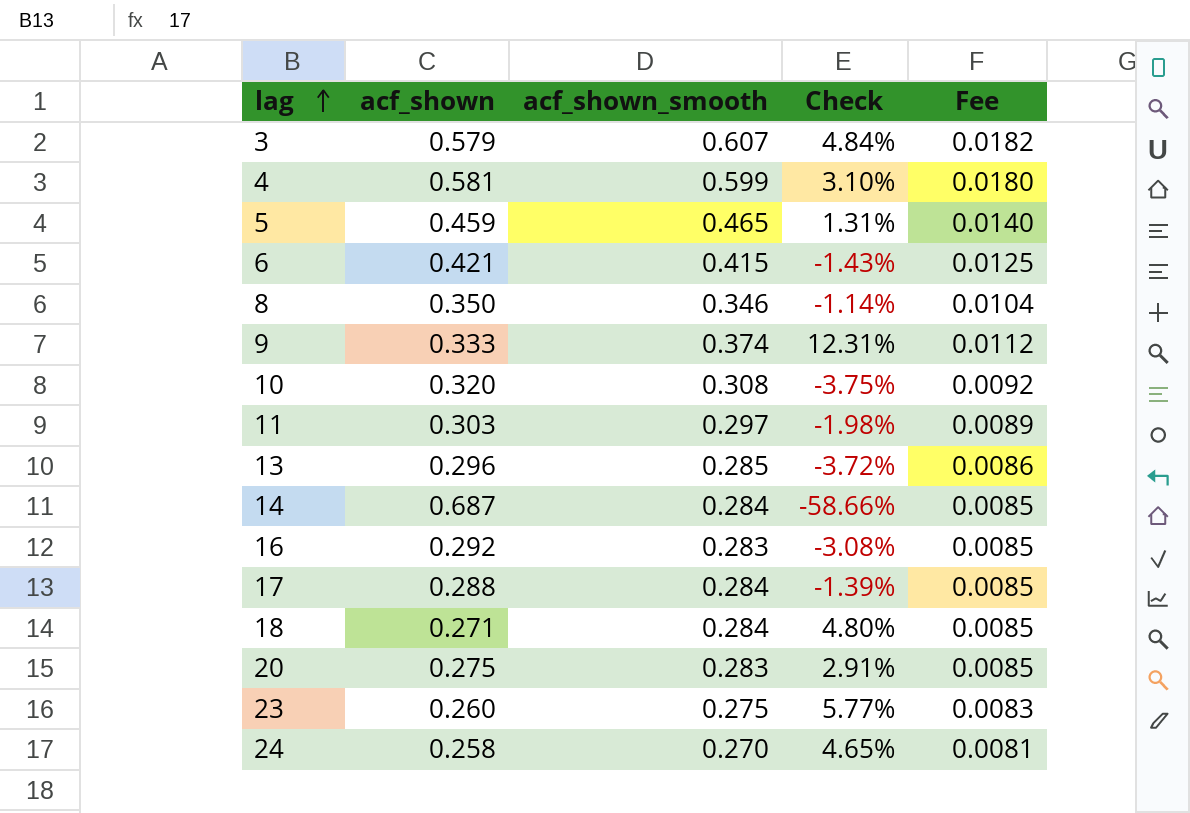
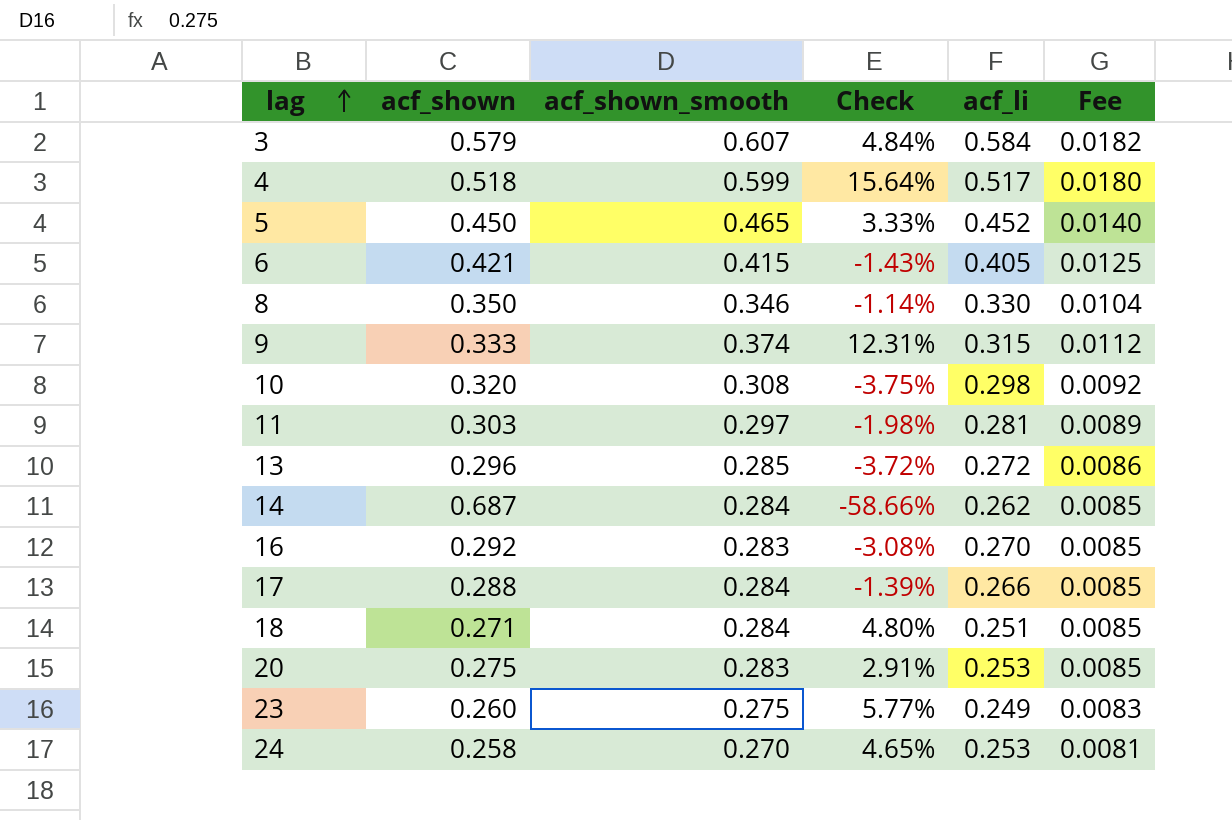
column acf_li | position: none -> 5
4 | acf_shown: 0.581 -> 0.518
4 | Check: 3.10% -> 15.64%
5 | acf_shown: 0.459 -> 0.450
5 | Check: 1.31% -> 3.33%

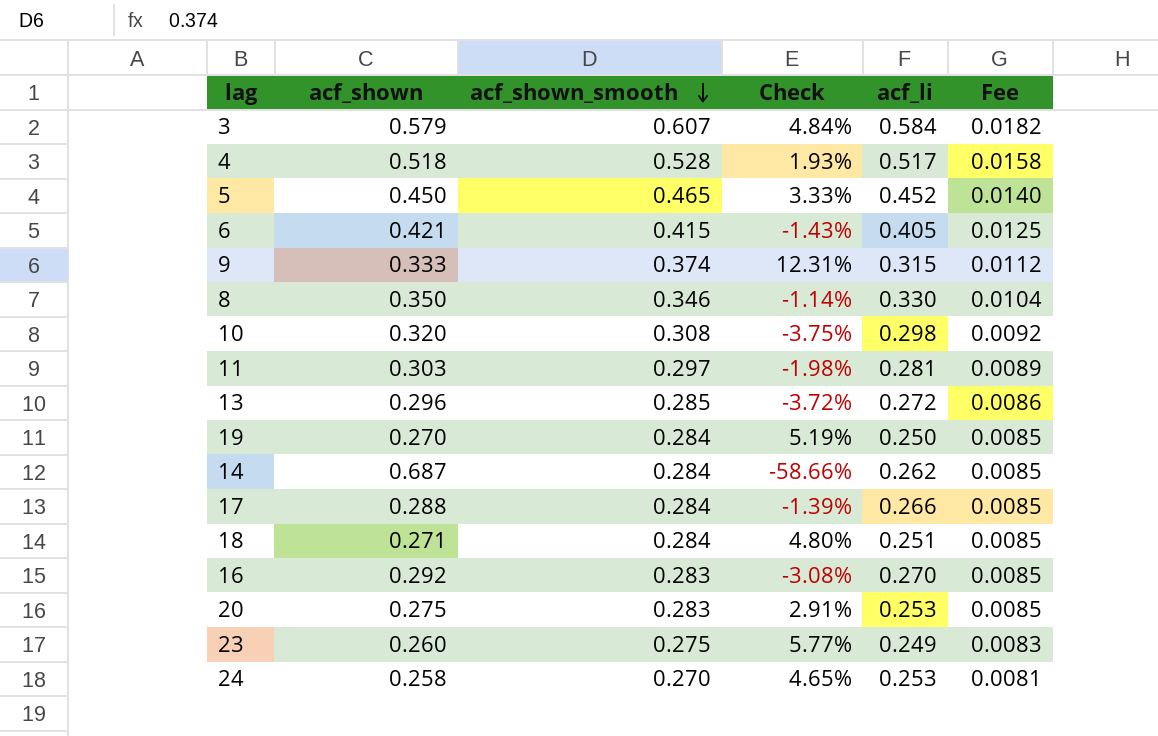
row order: lag ascending -> acf_shown_smooth descending
4 | acf_shown_smooth: 0.599 -> 0.528
4 | Check: 15.64% -> 1.93%
4 | Fee: 0.0180 -> 0.0158
row 19: none -> 0.270 | 0.284 | 5.19% | 0.250 | 0.0085

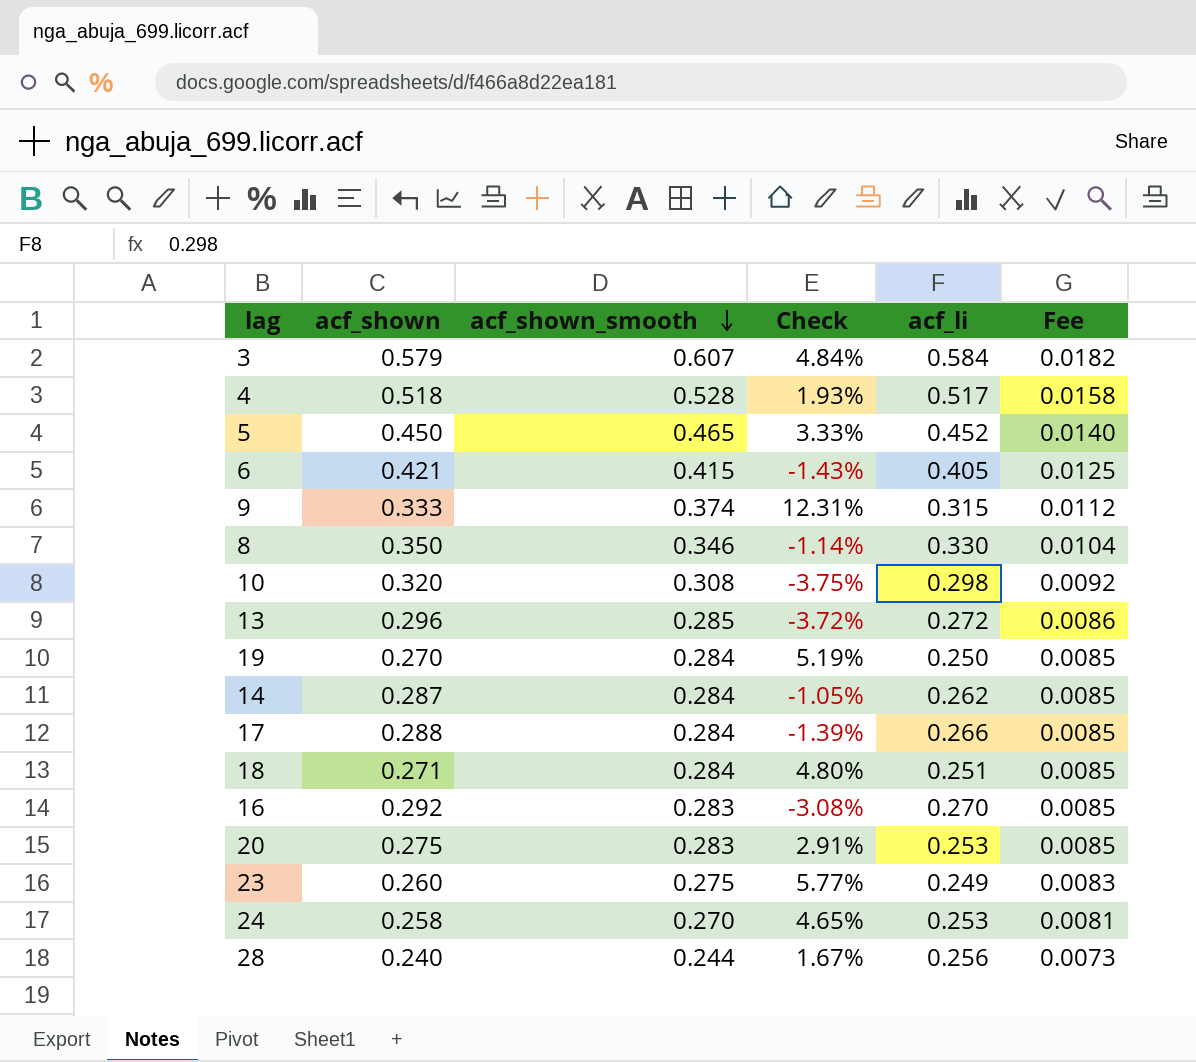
row 11: 0.303 | 0.297 | -1.98% | 0.281 | 0.0089 -> none
14 | acf_shown: 0.687 -> 0.287
14 | Check: -58.66% -> -1.05%
row 28: none -> 0.240 | 0.244 | 1.67% | 0.256 | 0.0073

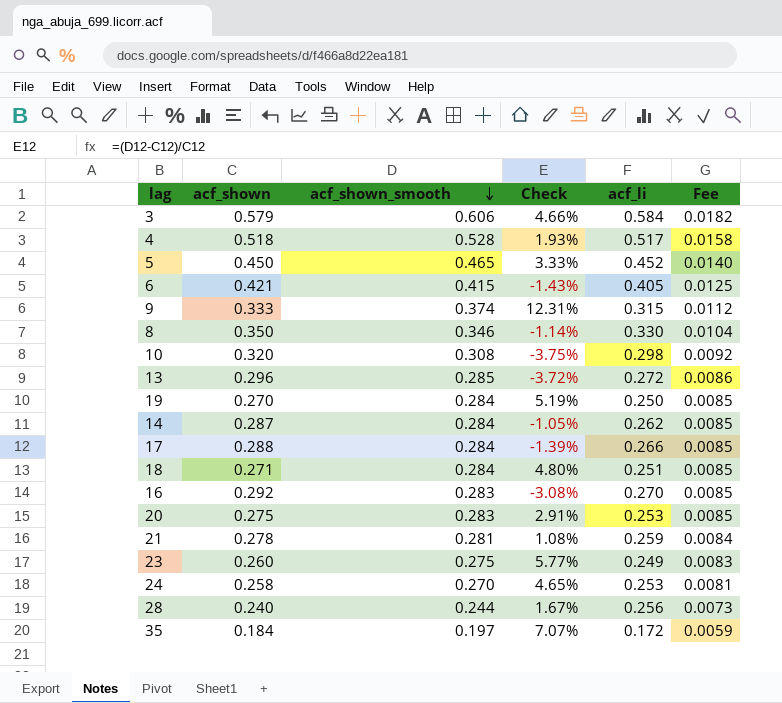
3 | acf_shown_smooth: 0.607 -> 0.606
3 | Check: 4.84% -> 4.66%
row 21: none -> 0.278 | 0.281 | 1.08% | 0.259 | 0.0084
row 35: none -> 0.184 | 0.197 | 7.07% | 0.172 | 0.0059

